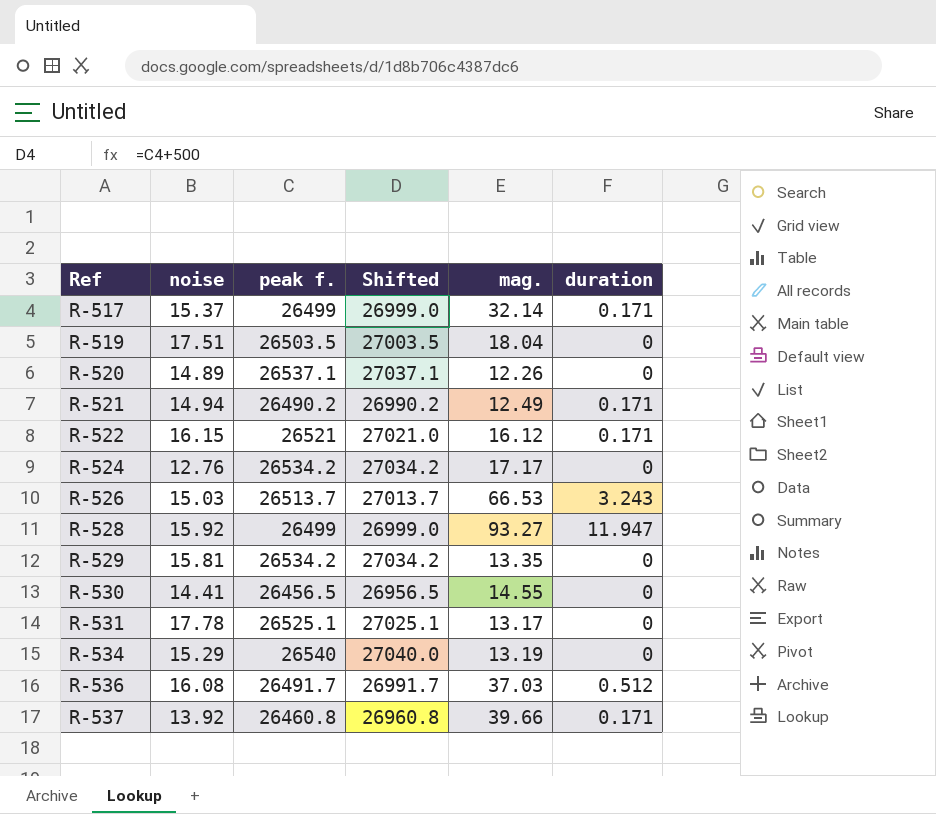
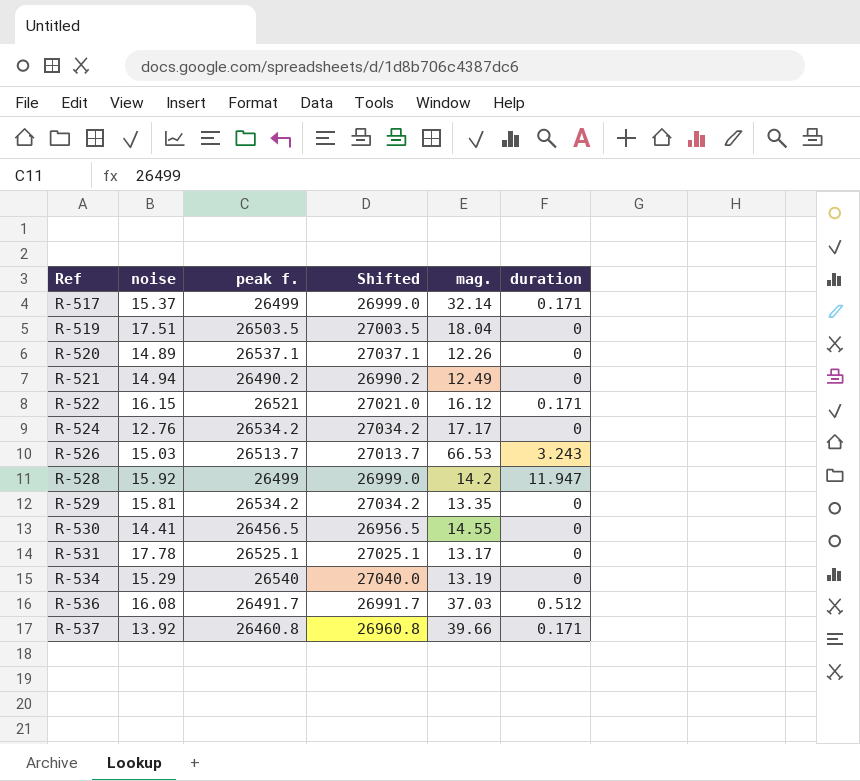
R-521 | duration: 0.171 -> 0
R-528 | mag.: 93.27 -> 14.2

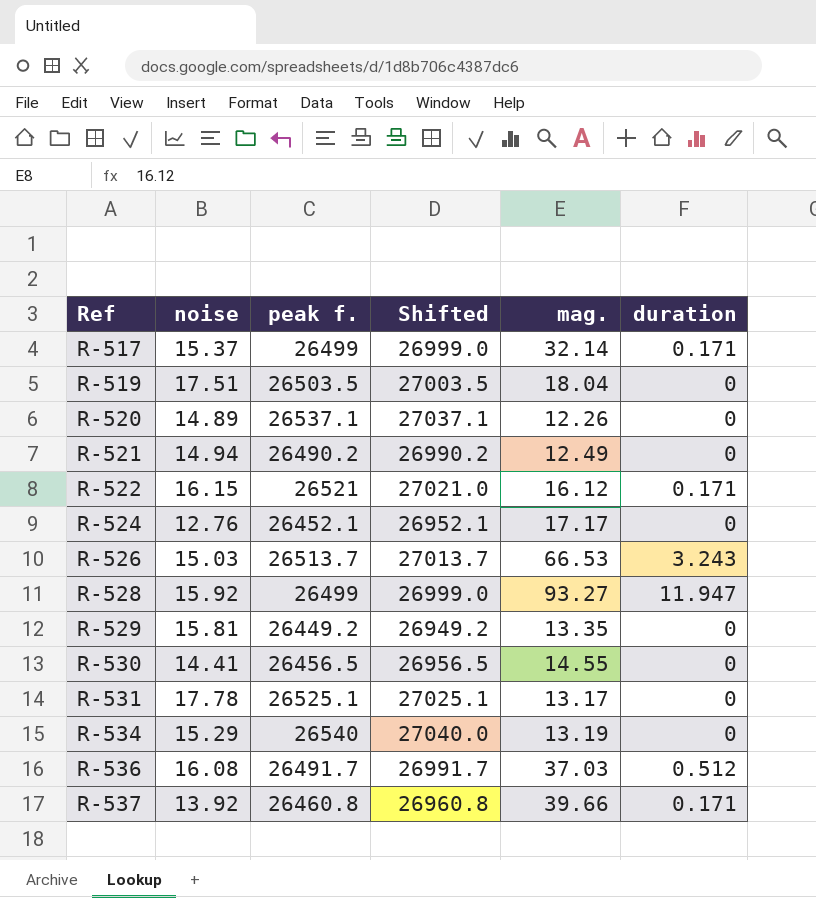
R-524 | peak f.: 26534.2 -> 26452.1
R-524 | Shifted: 27034.2 -> 26952.1
R-528 | mag.: 14.2 -> 93.27
R-529 | peak f.: 26534.2 -> 26449.2
R-529 | Shifted: 27034.2 -> 26949.2

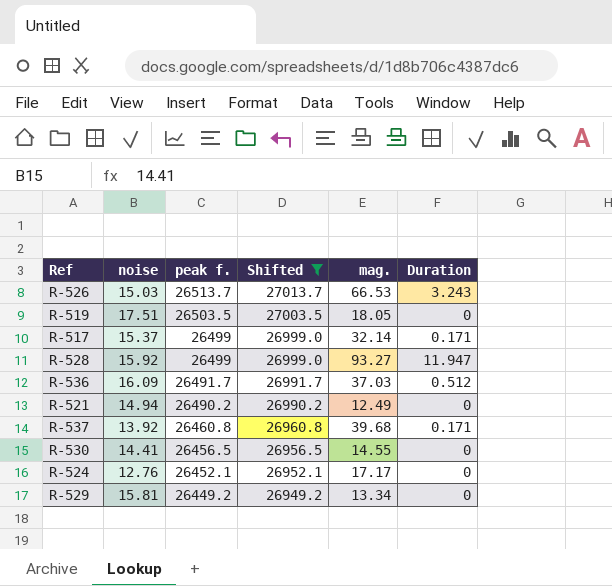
filter: none -> Shifted <= 27013.7
row order: Ref ascending -> peak f. descending
column name: duration -> Duration
R-519 | mag.: 18.04 -> 18.05
R-536 | noise: 16.08 -> 16.09
R-537 | mag.: 39.66 -> 39.68
R-529 | mag.: 13.35 -> 13.34

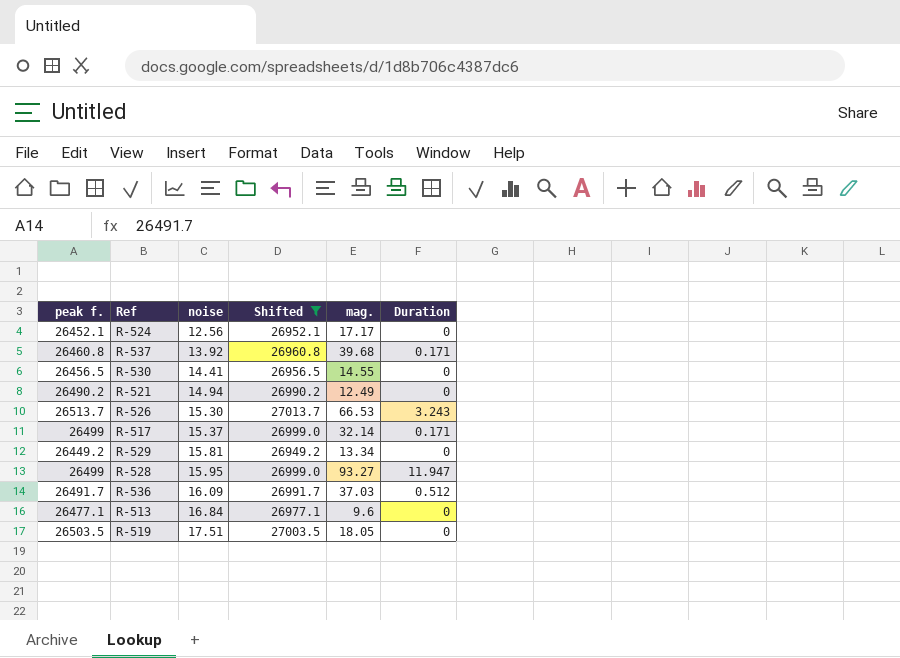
row order: peak f. descending -> noise ascending
column peak f. | position: 3 -> 1
R-524 | noise: 12.76 -> 12.56
R-526 | noise: 15.03 -> 15.30
R-528 | noise: 15.92 -> 15.95
row R-513: none -> 26477.1 | 16.84 | 26977.1 | 9.6 | 0

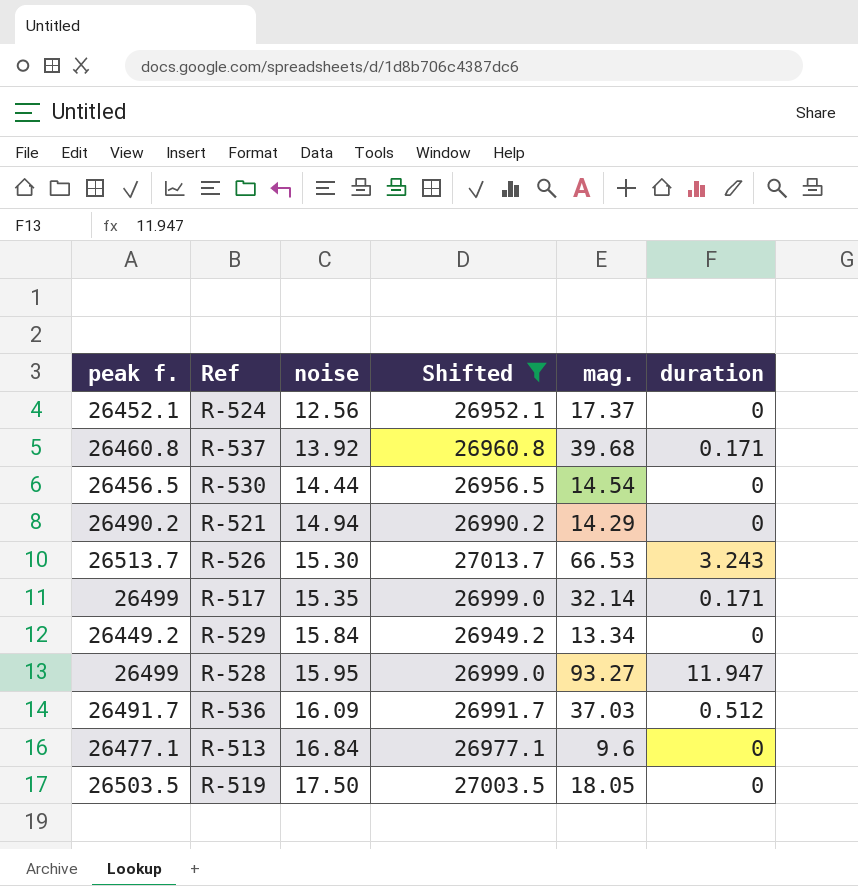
column name: Duration -> duration
R-524 | mag.: 17.17 -> 17.37
R-530 | noise: 14.41 -> 14.44
R-530 | mag.: 14.55 -> 14.54
R-521 | mag.: 12.49 -> 14.29
R-517 | noise: 15.37 -> 15.35
R-529 | noise: 15.81 -> 15.84
R-519 | noise: 17.51 -> 17.50

